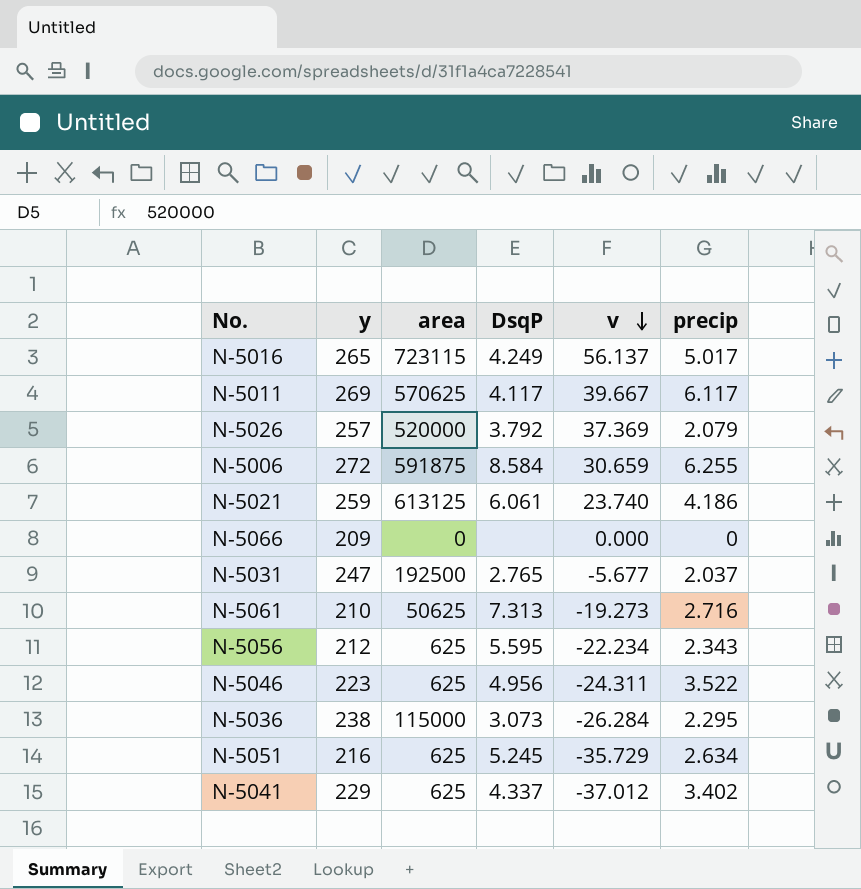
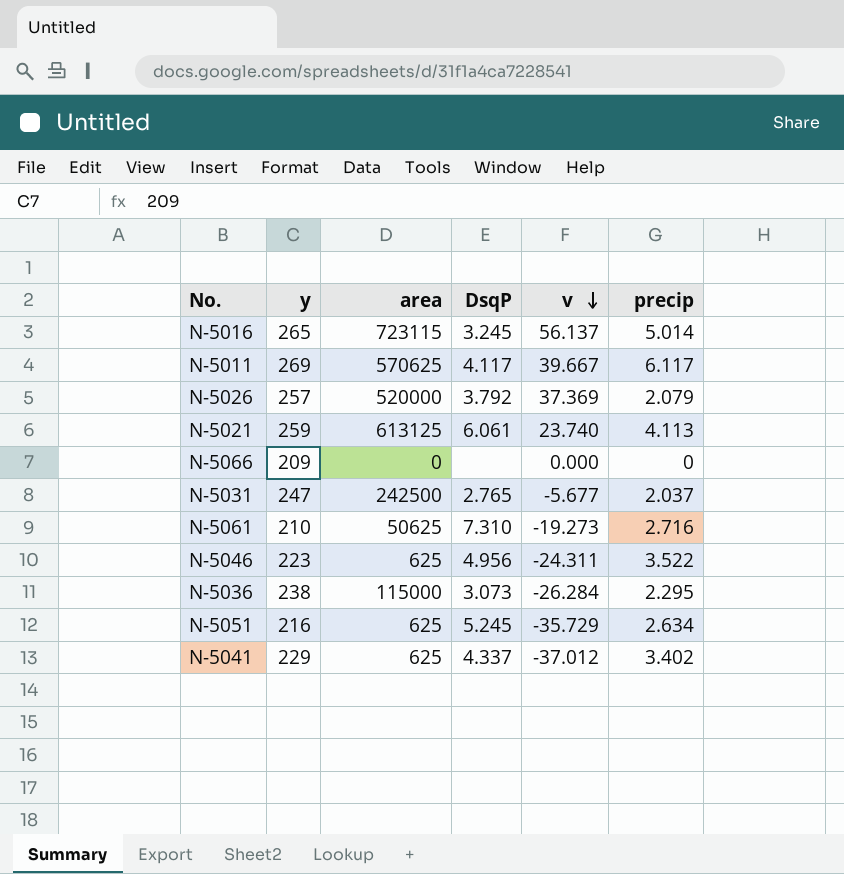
row N-5006: 272 | 591875 | 8.584 | 30.659 | 6.255 -> none
row N-5056: 212 | 625 | 5.595 | -22.234 | 2.343 -> none
N-5016 | DsqP: 4.249 -> 3.245
N-5016 | precip: 5.017 -> 5.014
N-5021 | precip: 4.186 -> 4.113
N-5031 | area: 192500 -> 242500
N-5061 | DsqP: 7.313 -> 7.310

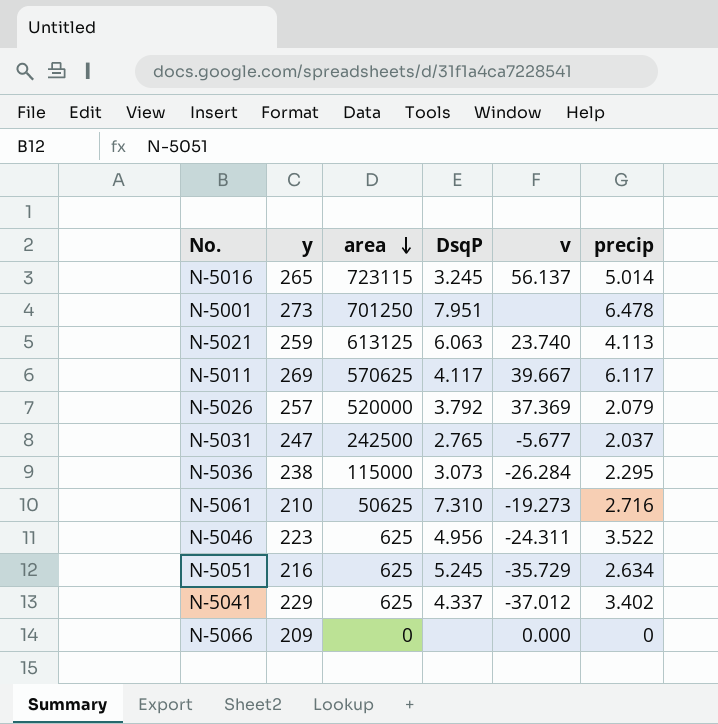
row order: v descending -> area descending
row N-5001: none -> 273 | 701250 | 7.951 | none | 6.478
N-5021 | DsqP: 6.061 -> 6.063

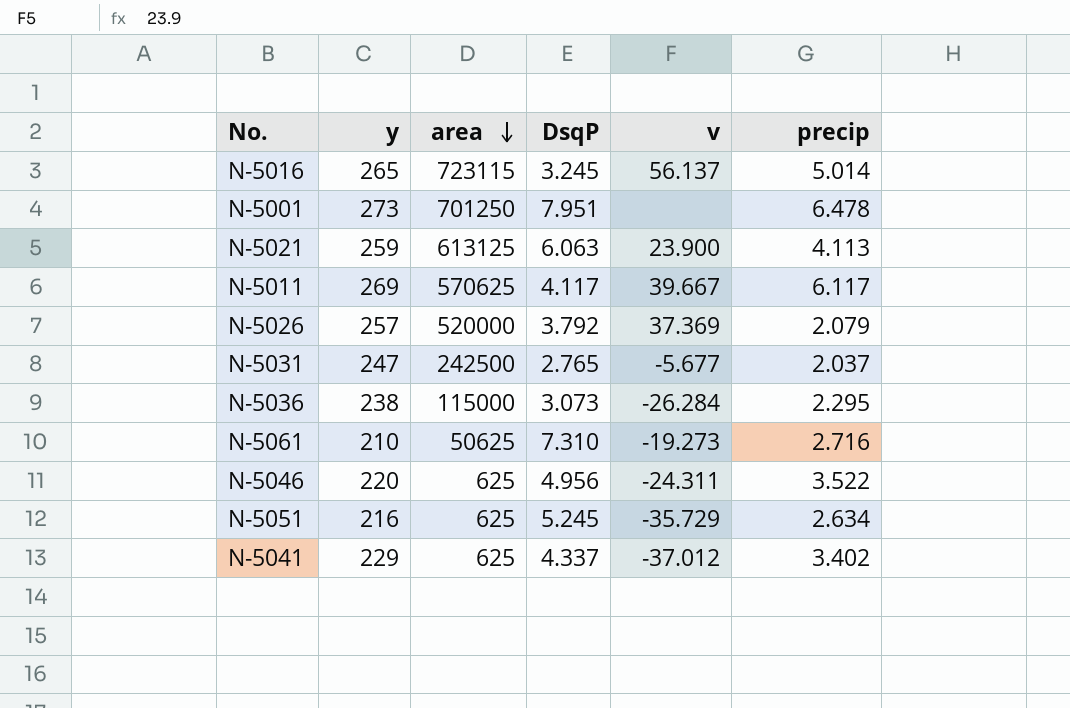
row N-5066: 209 | 0 | none | 0.000 | 0 -> none
N-5021 | v: 23.740 -> 23.900
N-5046 | y: 223 -> 220

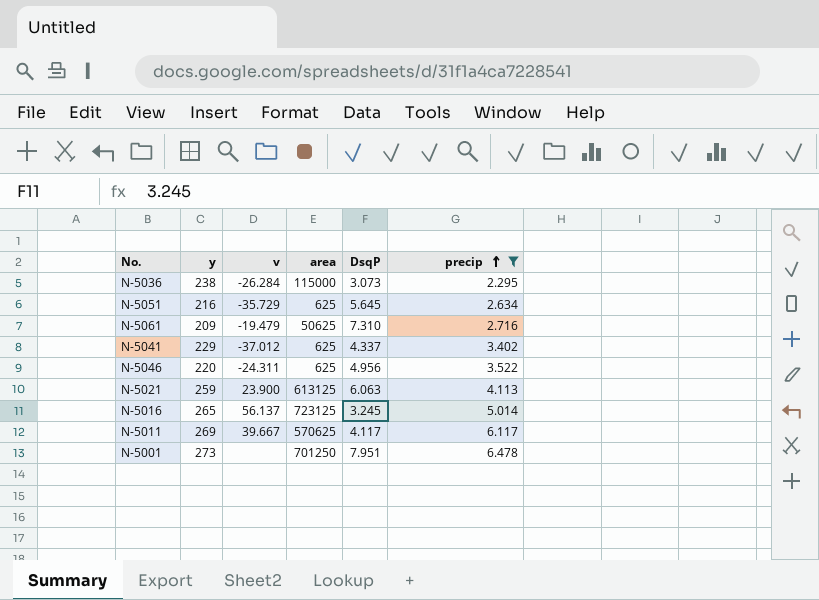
filter: none -> precip >= 2.295
row order: area descending -> precip ascending
column v | position: 5 -> 3
N-5051 | DsqP: 5.245 -> 5.645
N-5061 | y: 210 -> 209
N-5061 | v: -19.273 -> -19.479
N-5016 | area: 723115 -> 723125

